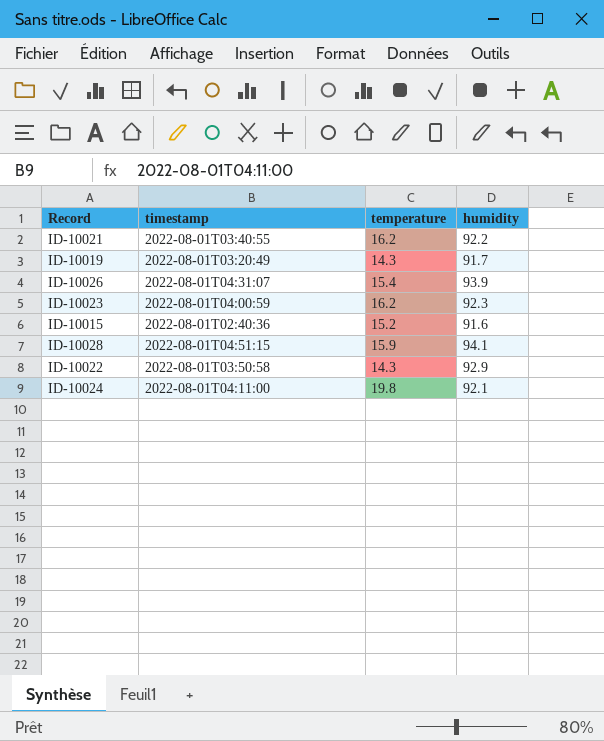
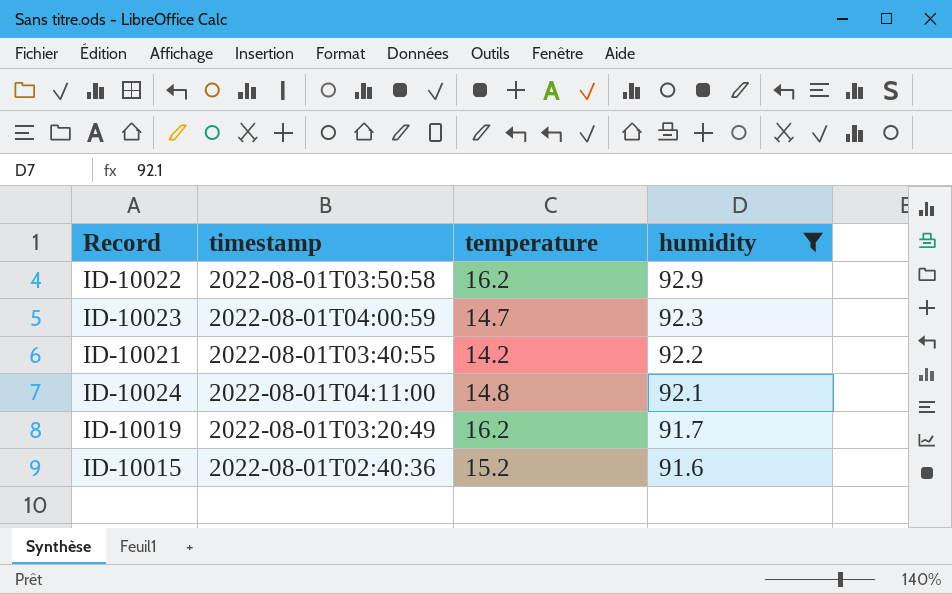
filter: none -> humidity <= 92.9
row order: none -> humidity descending
ID-10022 | temperature: 14.3 -> 16.2
ID-10023 | temperature: 16.2 -> 14.7
ID-10021 | temperature: 16.2 -> 14.2
ID-10024 | temperature: 19.8 -> 14.8
ID-10019 | temperature: 14.3 -> 16.2

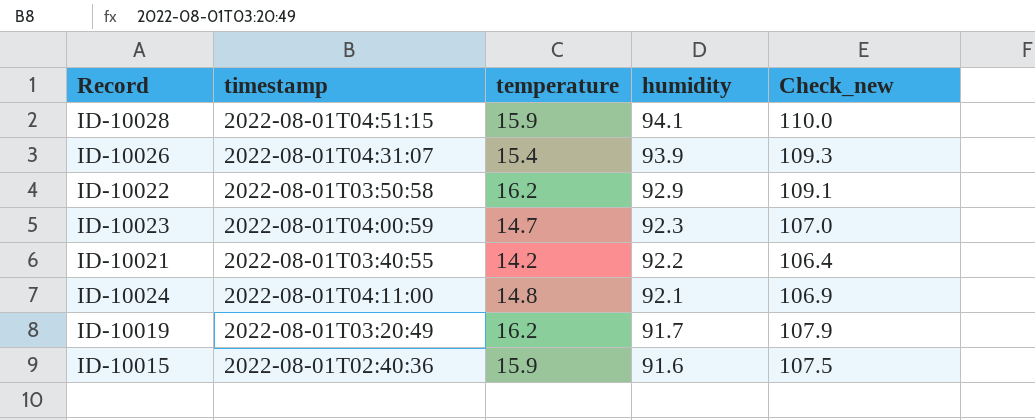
filter: humidity <= 92.9 -> none
column Check_new | formula: none -> [temperature] + [humidity]
ID-10015 | temperature: 15.2 -> 15.9

